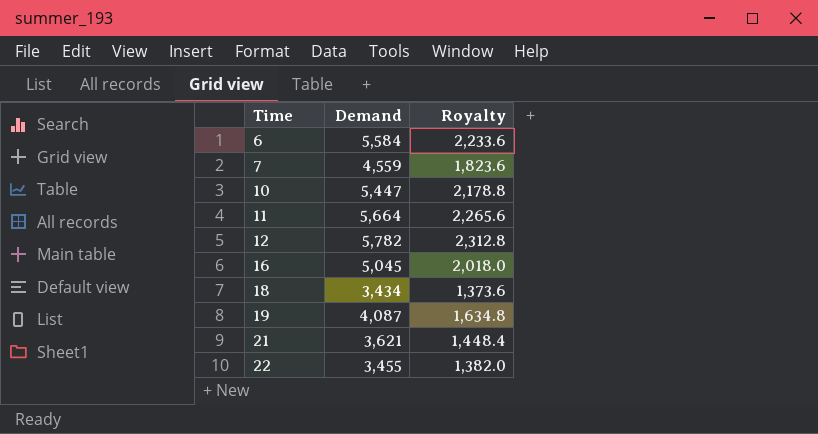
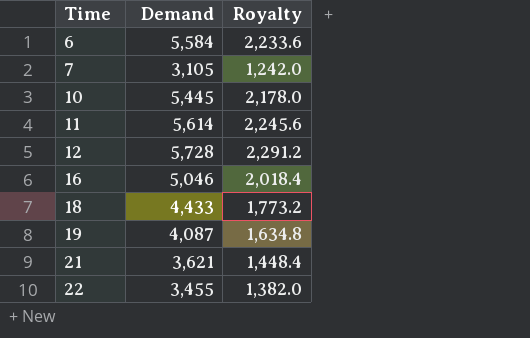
7 | Demand: 4,559 -> 3,105
7 | Royalty: 1,823.6 -> 1,242.0
10 | Demand: 5,447 -> 5,445
10 | Royalty: 2,178.8 -> 2,178.0
11 | Demand: 5,664 -> 5,614
11 | Royalty: 2,265.6 -> 2,245.6
12 | Demand: 5,782 -> 5,728
12 | Royalty: 2,312.8 -> 2,291.2
16 | Demand: 5,045 -> 5,046
16 | Royalty: 2,018.0 -> 2,018.4
18 | Demand: 3,434 -> 4,433
18 | Royalty: 1,373.6 -> 1,773.2

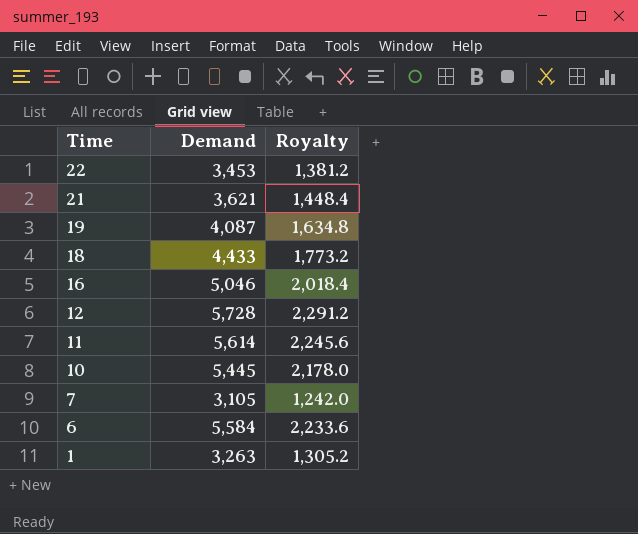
row order: Time ascending -> Time descending
22 | Demand: 3,455 -> 3,453
22 | Royalty: 1,382.0 -> 1,381.2
row 1: none -> 3,263 | 1,305.2

